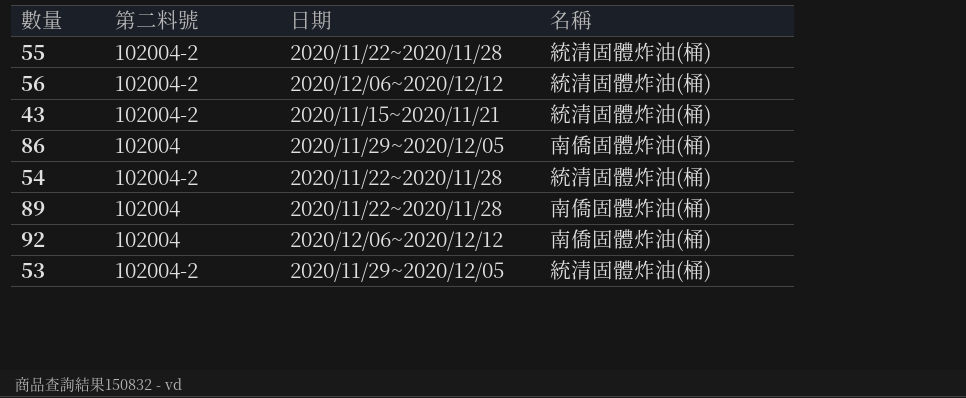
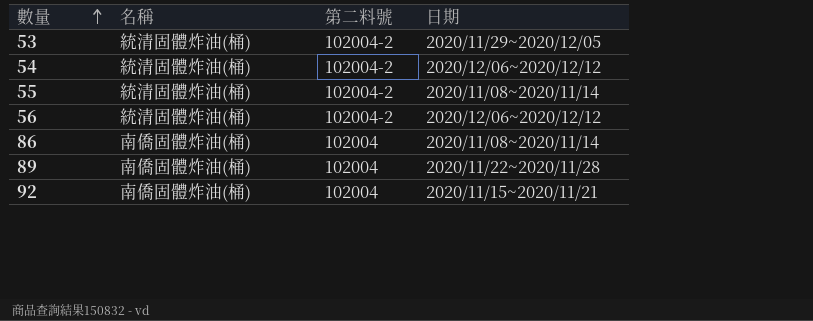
row order: none -> 數量 ascending
column 名稱 | position: 4 -> 2
row 43: 102004-2 | 2020/11/15~2020/11/21 | 統清固體炸油(桶) -> none
54 | 日期: 2020/11/22~2020/11/28 -> 2020/12/06~2020/12/12
55 | 日期: 2020/11/22~2020/11/28 -> 2020/11/08~2020/11/14
86 | 日期: 2020/11/29~2020/12/05 -> 2020/11/08~2020/11/14
92 | 日期: 2020/12/06~2020/12/12 -> 2020/11/15~2020/11/21

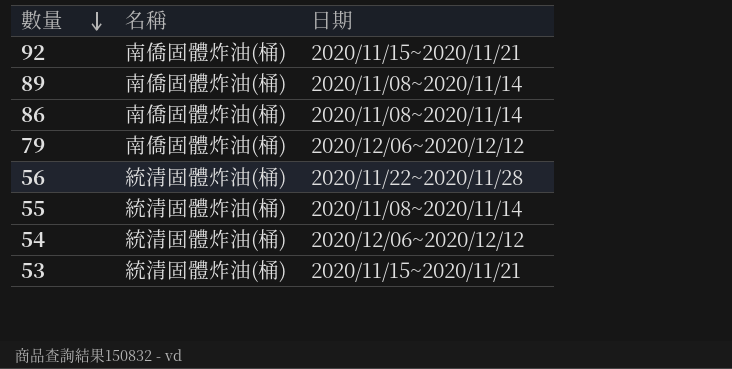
row order: 數量 ascending -> 數量 descending
column 第二料號 | position: 3 -> none
89 | 日期: 2020/11/22~2020/11/28 -> 2020/11/08~2020/11/14
row 79: none -> 南僑固體炸油(桶) | 2020/12/06~2020/12/12
56 | 日期: 2020/12/06~2020/12/12 -> 2020/11/22~2020/11/28
53 | 日期: 2020/11/29~2020/12/05 -> 2020/11/15~2020/11/21

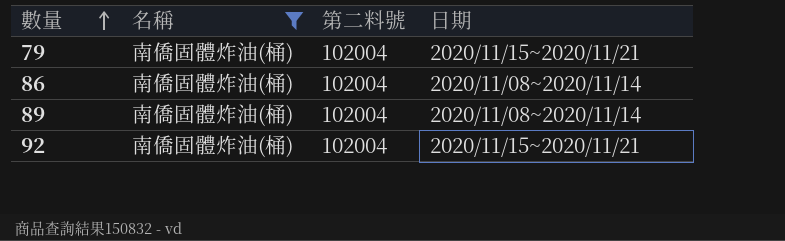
filter: none -> 名稱 = 南僑固體炸油(桶)
row order: 數量 descending -> 數量 ascending
column 第二料號 | position: none -> 3
79 | 日期: 2020/12/06~2020/12/12 -> 2020/11/15~2020/11/21

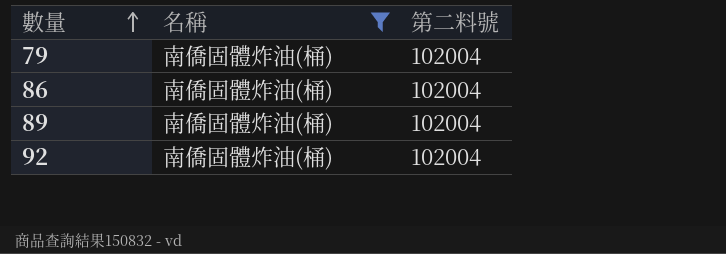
column 日期 | position: 4 -> none

